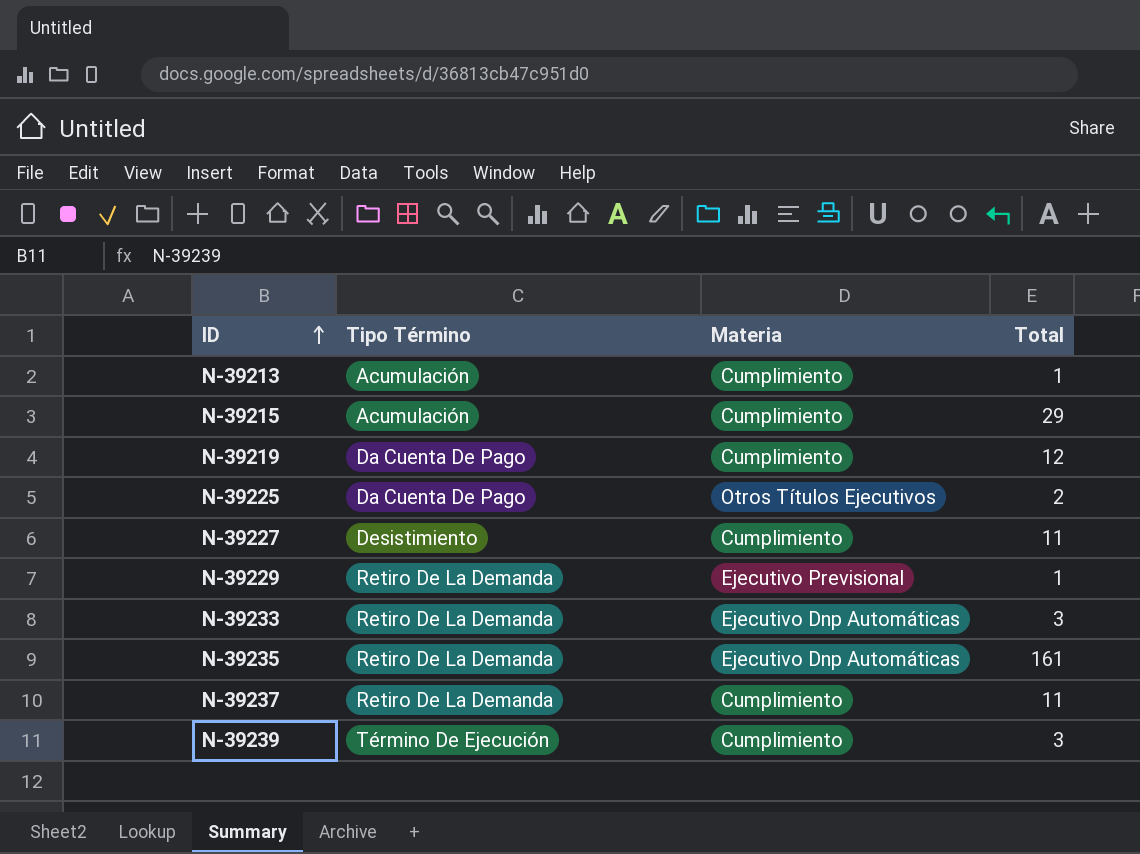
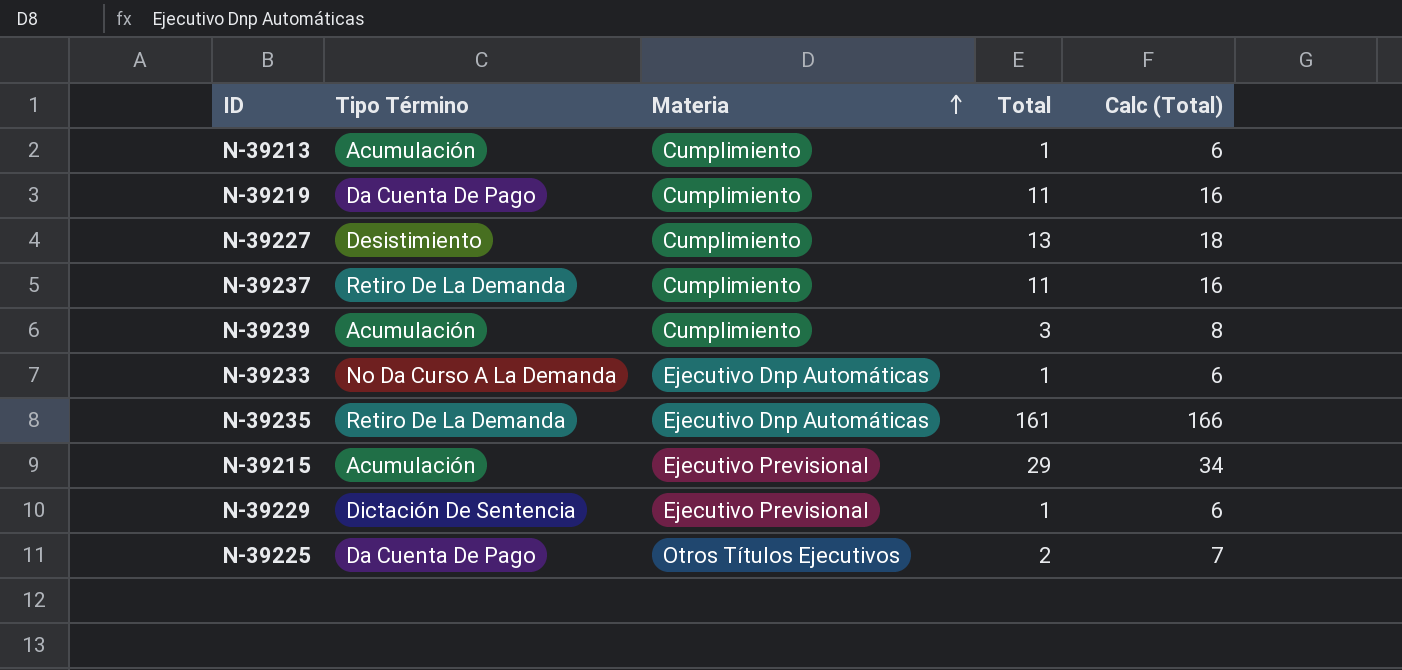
row order: ID ascending -> Materia ascending
column Calc (Total) | formula: none -> [Total] + 5
N-39219 | Total: 12 -> 11
N-39227 | Total: 11 -> 13
N-39239 | Tipo Término: Término De Ejecución -> Acumulación
N-39233 | Tipo Término: Retiro De La Demanda -> No Da Curso A La Demanda
N-39233 | Total: 3 -> 1
N-39215 | Materia: Cumplimiento -> Ejecutivo Previsional
N-39229 | Tipo Término: Retiro De La Demanda -> Dictación De Sentencia

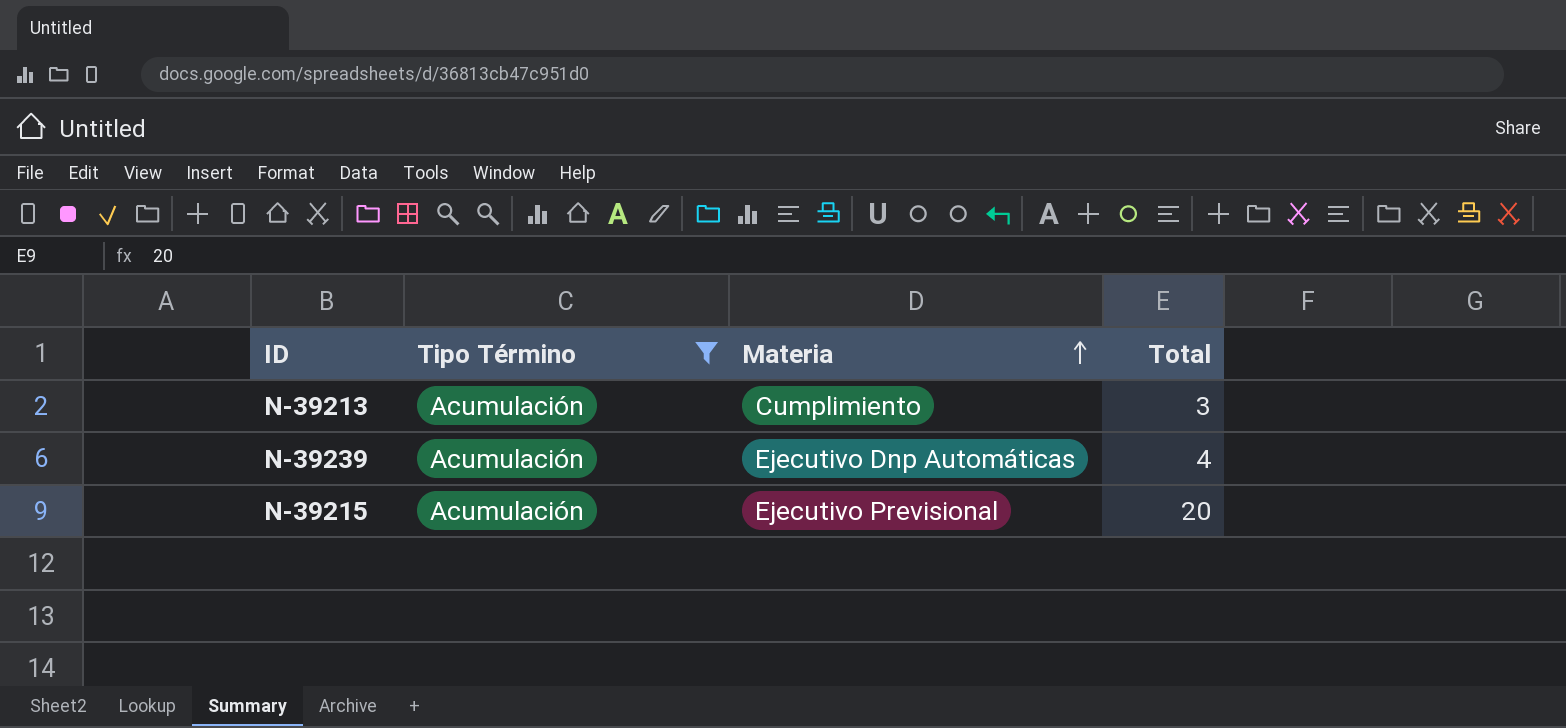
filter: none -> Tipo Término = Acumulación
column Calc (Total) | formula: [Total] + 5 -> none
N-39213 | Total: 1 -> 3
N-39239 | Materia: Cumplimiento -> Ejecutivo Dnp Automáticas
N-39239 | Total: 3 -> 4
N-39215 | Total: 29 -> 20

